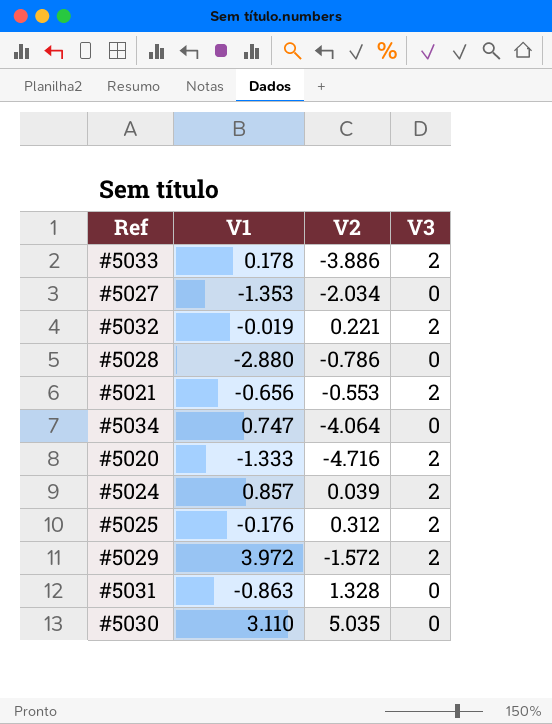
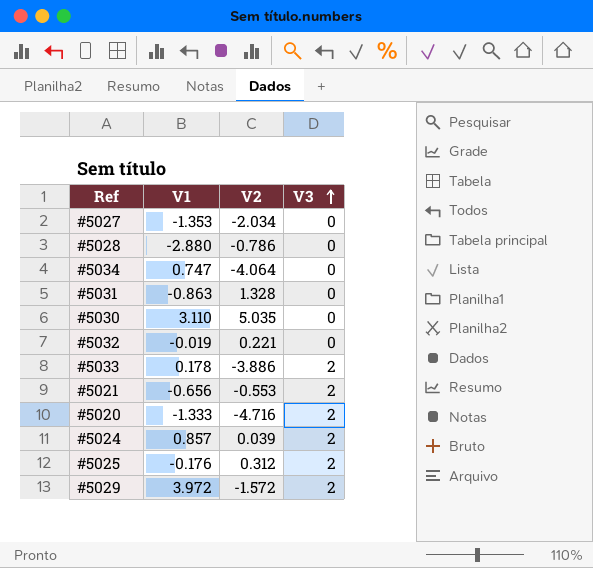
row order: none -> V3 ascending
#5032 | V3: 2 -> 0

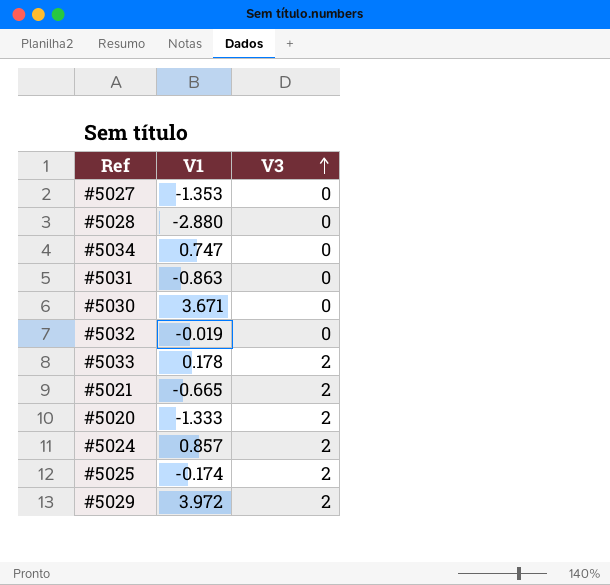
column V2 | position: 3 -> none
#5030 | V1: 3.110 -> 3.671
#5021 | V1: -0.656 -> -0.665
#5025 | V1: -0.176 -> -0.174

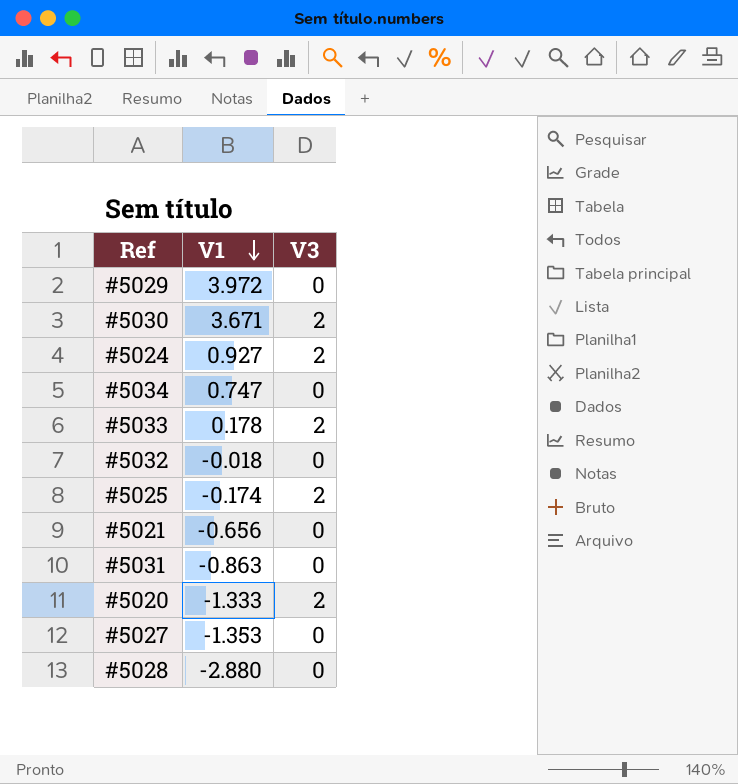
row order: V3 ascending -> V1 descending
#5029 | V3: 2 -> 0
#5030 | V3: 0 -> 2
#5024 | V1: 0.857 -> 0.927
#5032 | V1: -0.019 -> -0.018
#5021 | V1: -0.665 -> -0.656
#5021 | V3: 2 -> 0

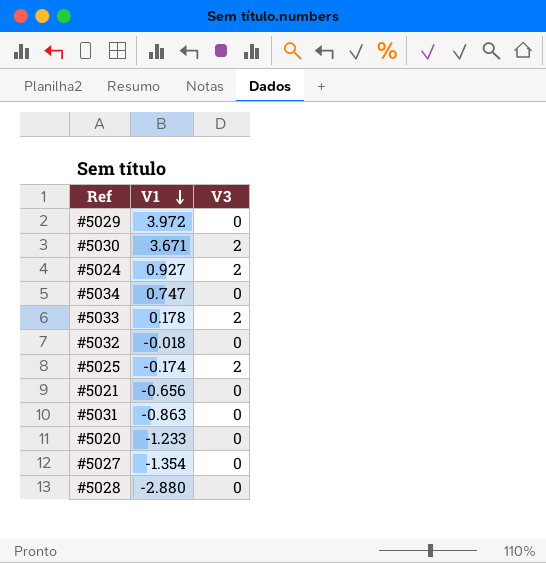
#5020 | V1: -1.333 -> -1.233
#5020 | V3: 2 -> 0
#5027 | V1: -1.353 -> -1.354

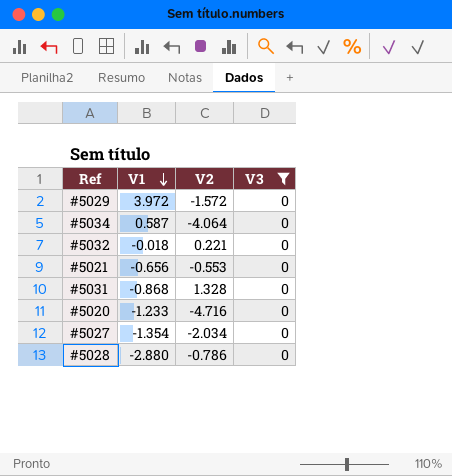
filter: none -> V3 = 0
column V2 | position: none -> 3
#5034 | V1: 0.747 -> 0.587
#5031 | V1: -0.863 -> -0.868

